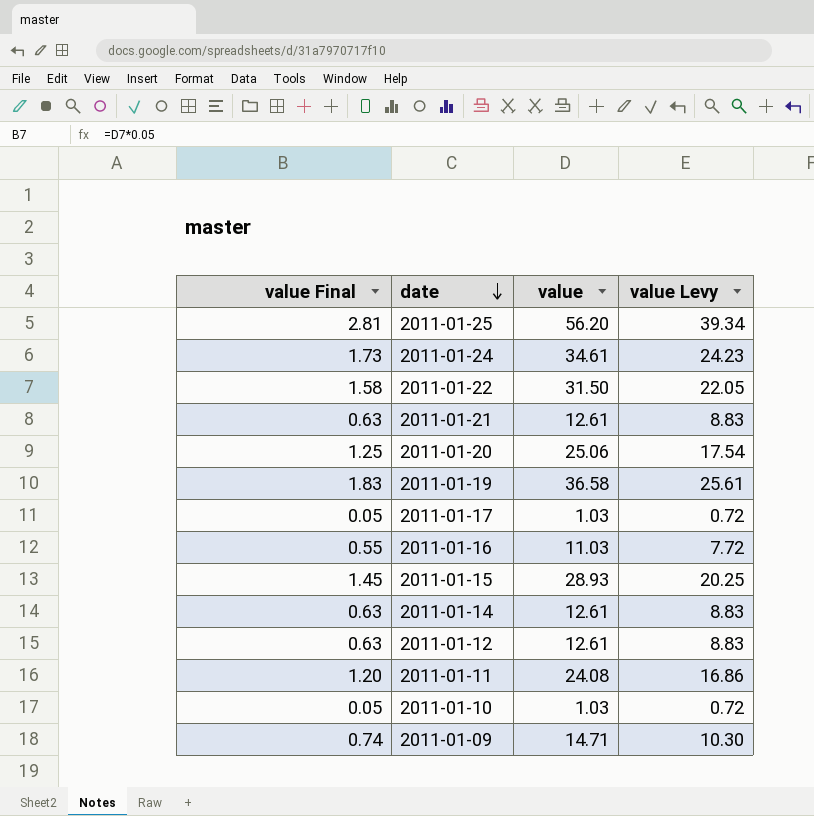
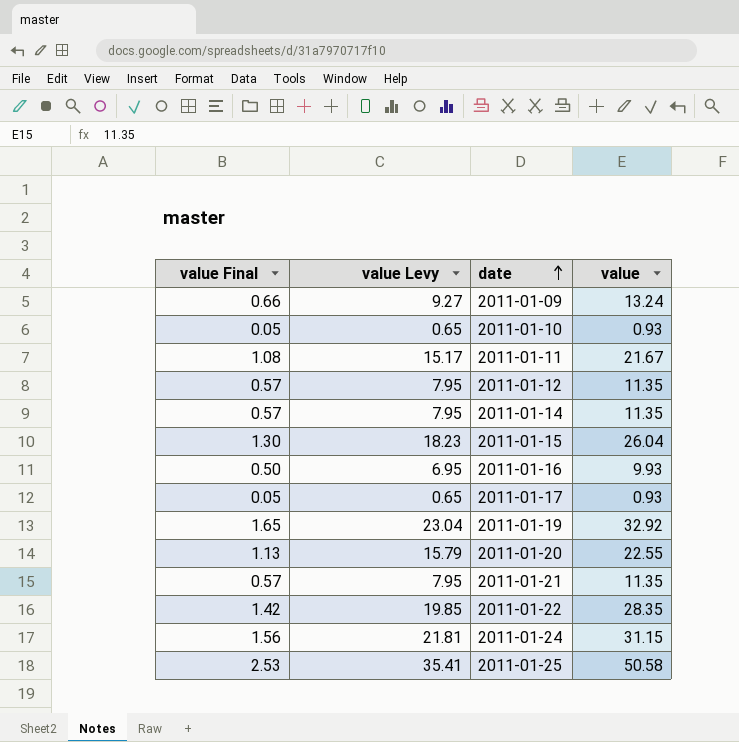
row order: date descending -> date ascending
column value Levy | position: 4 -> 2
2011-01-09 | value Final: 0.74 -> 0.66
2011-01-09 | value Levy: 10.30 -> 9.27
2011-01-09 | value: 14.71 -> 13.24
2011-01-10 | value Levy: 0.72 -> 0.65
2011-01-10 | value: 1.03 -> 0.93
2011-01-11 | value Final: 1.20 -> 1.08
2011-01-11 | value Levy: 16.86 -> 15.17
2011-01-11 | value: 24.08 -> 21.67
2011-01-12 | value Final: 0.63 -> 0.57
2011-01-12 | value Levy: 8.83 -> 7.95
2011-01-12 | value: 12.61 -> 11.35
2011-01-14 | value Final: 0.63 -> 0.57
2011-01-14 | value Levy: 8.83 -> 7.95
2011-01-14 | value: 12.61 -> 11.35
2011-01-15 | value Final: 1.45 -> 1.30
2011-01-15 | value Levy: 20.25 -> 18.23
2011-01-15 | value: 28.93 -> 26.04
2011-01-16 | value Final: 0.55 -> 0.50
2011-01-16 | value Levy: 7.72 -> 6.95
2011-01-16 | value: 11.03 -> 9.93
2011-01-17 | value Levy: 0.72 -> 0.65
2011-01-17 | value: 1.03 -> 0.93
2011-01-19 | value Final: 1.83 -> 1.65
2011-01-19 | value Levy: 25.61 -> 23.04
2011-01-19 | value: 36.58 -> 32.92
2011-01-20 | value Final: 1.25 -> 1.13
2011-01-20 | value Levy: 17.54 -> 15.79
2011-01-20 | value: 25.06 -> 22.55
2011-01-21 | value Final: 0.63 -> 0.57
2011-01-21 | value Levy: 8.83 -> 7.95
2011-01-21 | value: 12.61 -> 11.35
2011-01-22 | value Final: 1.58 -> 1.42
2011-01-22 | value Levy: 22.05 -> 19.85
2011-01-22 | value: 31.50 -> 28.35
2011-01-24 | value Final: 1.73 -> 1.56
2011-01-24 | value Levy: 24.23 -> 21.81
2011-01-24 | value: 34.61 -> 31.15
2011-01-25 | value Final: 2.81 -> 2.53
2011-01-25 | value Levy: 39.34 -> 35.41
2011-01-25 | value: 56.20 -> 50.58

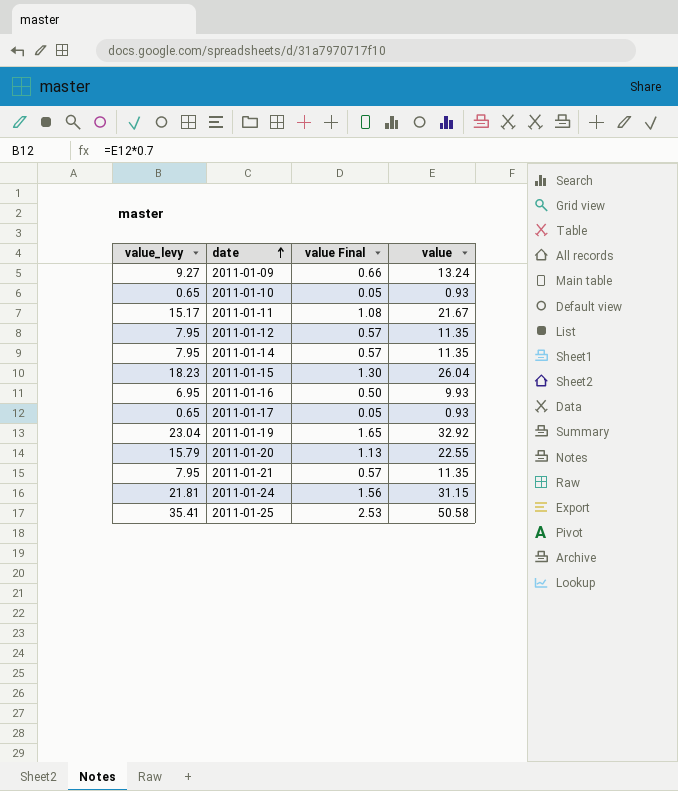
column name: value Levy -> value_levy
column value Final | position: 1 -> 3
row 2011-01-22: 1.42 | 19.85 | 28.35 -> none

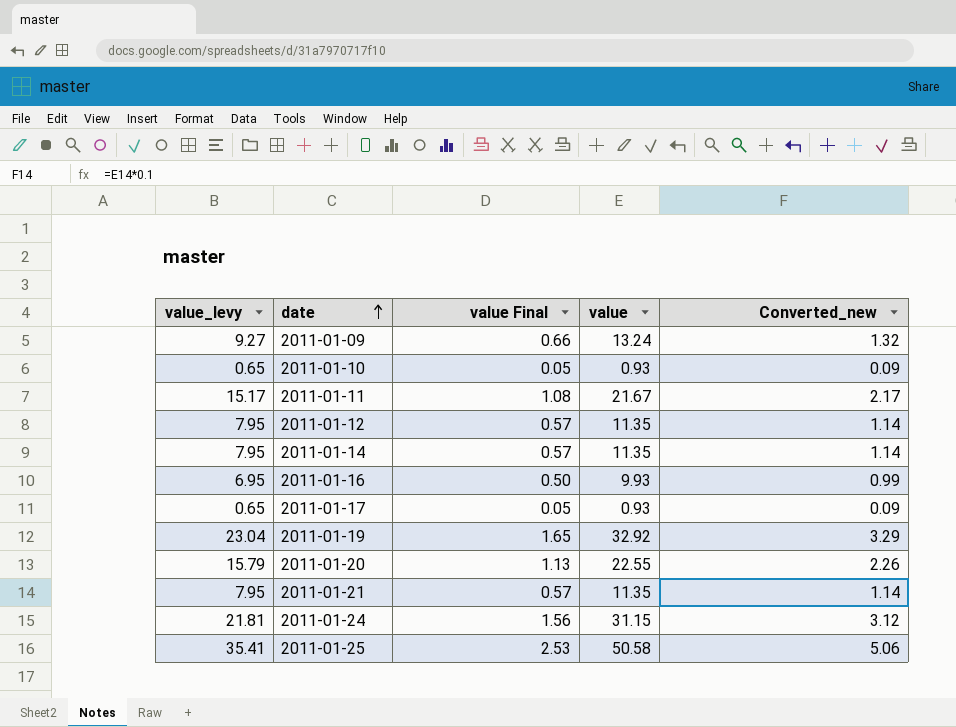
column Converted_new | formula: none -> [value] * 0.1
row 2011-01-15: 18.23 | 1.30 | 26.04 -> none

